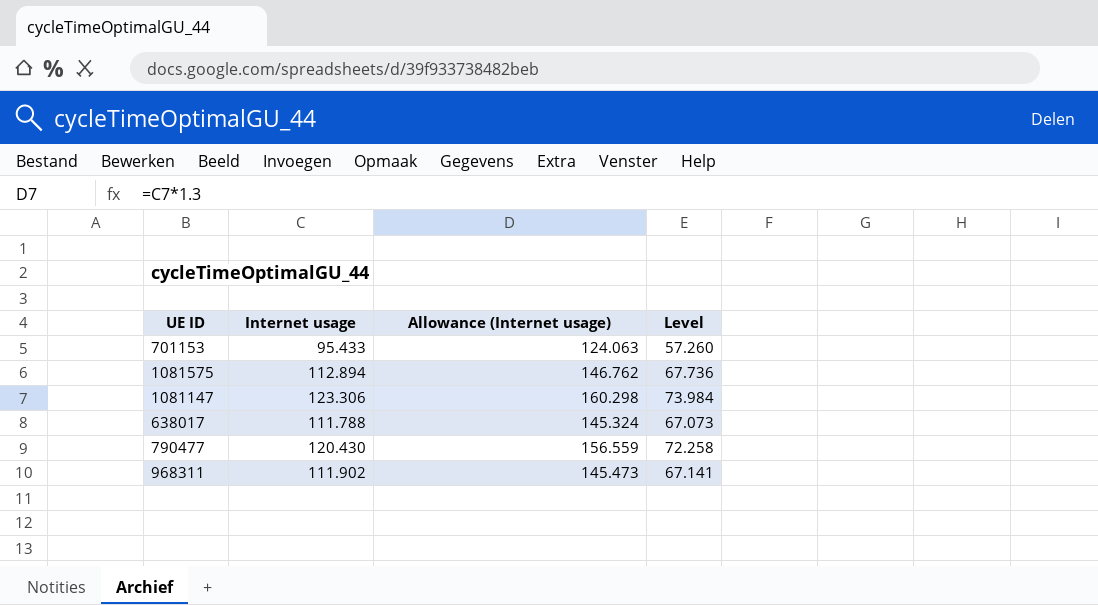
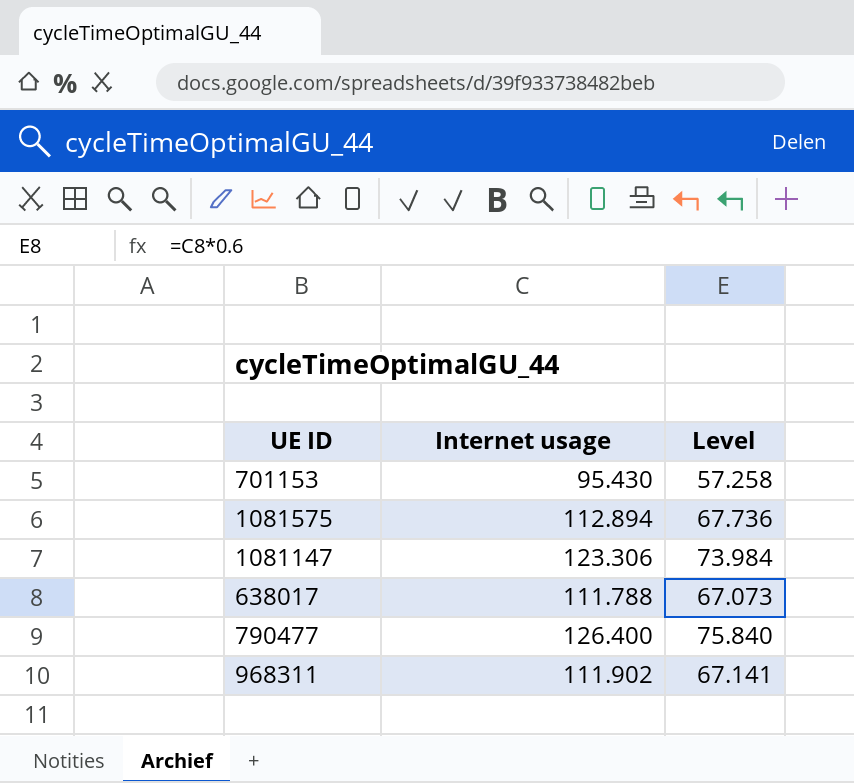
column Allowance (Internet usage) | formula: [Internet usage] * 1.3 -> none
701153 | Internet usage: 95.433 -> 95.430
701153 | Level: 57.260 -> 57.258
790477 | Internet usage: 120.430 -> 126.400
790477 | Level: 72.258 -> 75.840

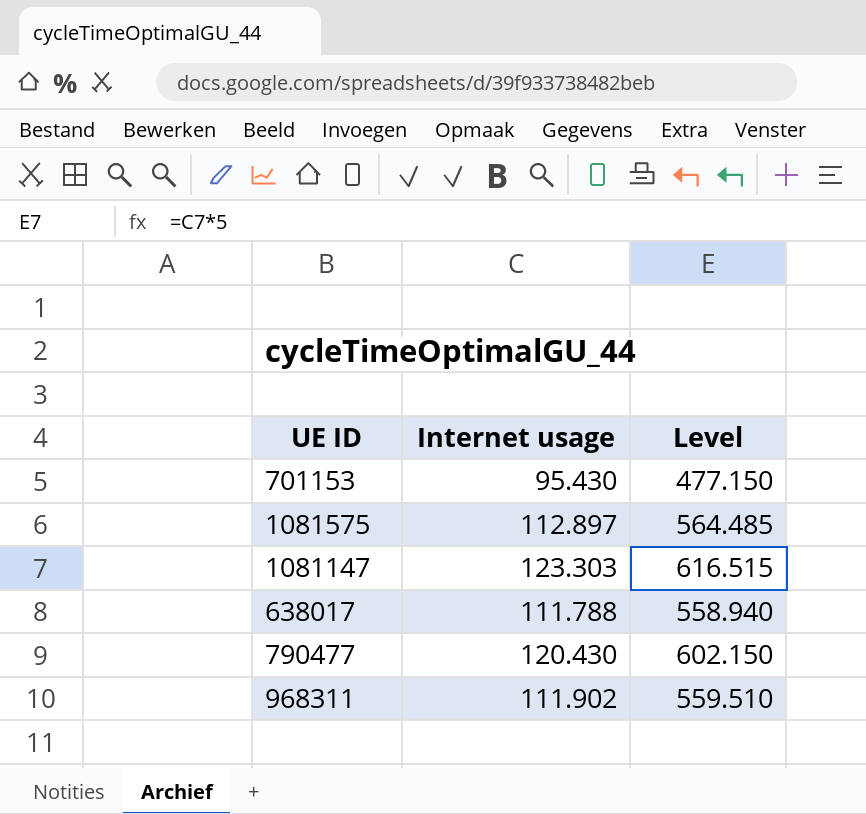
column Level | formula: [Internet usage] * 0.6 -> [Internet usage] * 5
1081575 | Internet usage: 112.894 -> 112.897
1081147 | Internet usage: 123.306 -> 123.303
790477 | Internet usage: 126.400 -> 120.430

